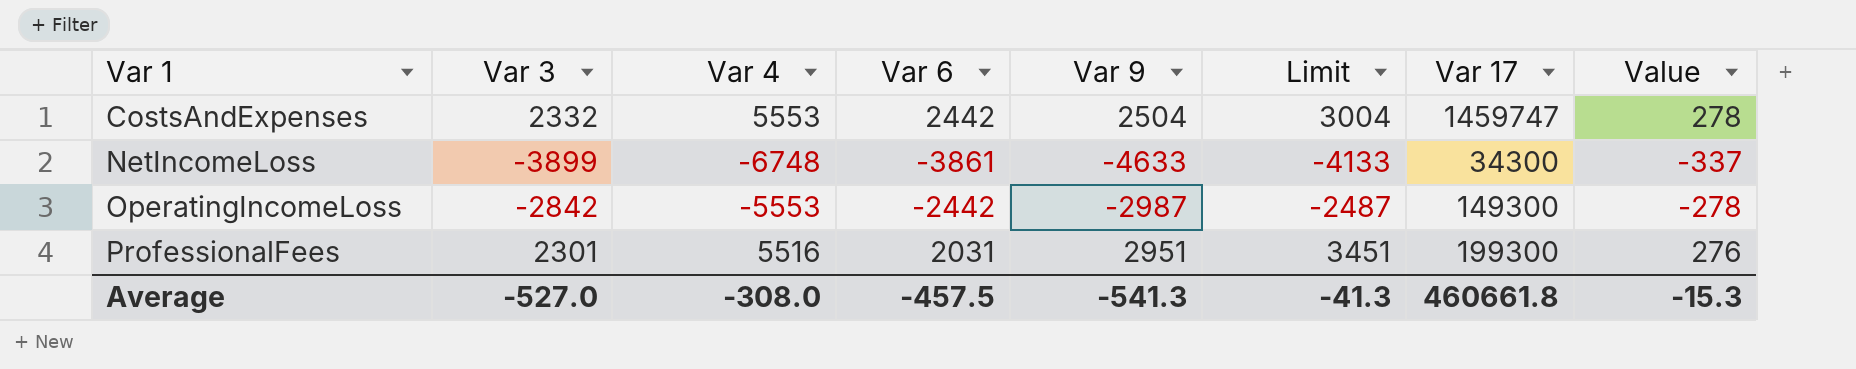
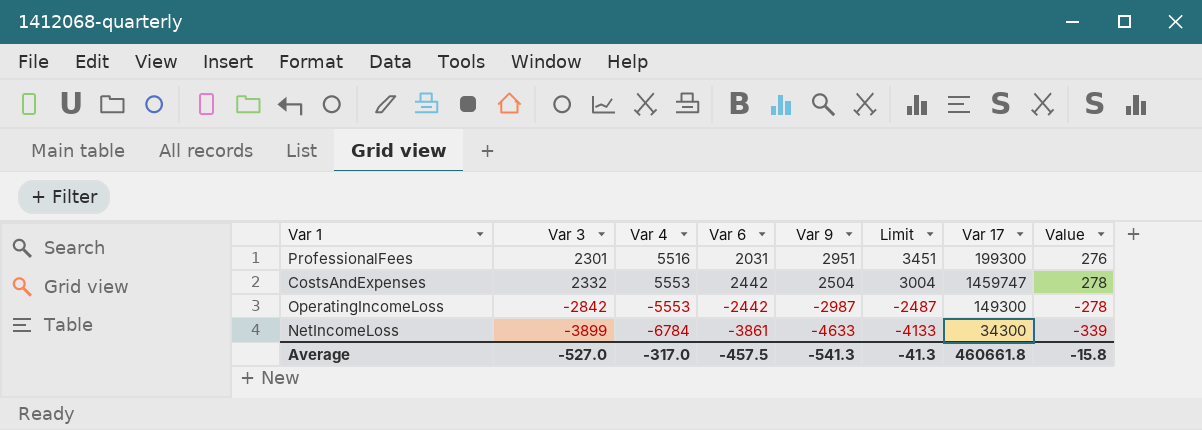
row order: Var 1 ascending -> Var 9 descending
NetIncomeLoss | Var 4: -6748 -> -6784
NetIncomeLoss | Value: -337 -> -339
Average | Var 4: -308.0 -> -317.0
Average | Value: -15.3 -> -15.8

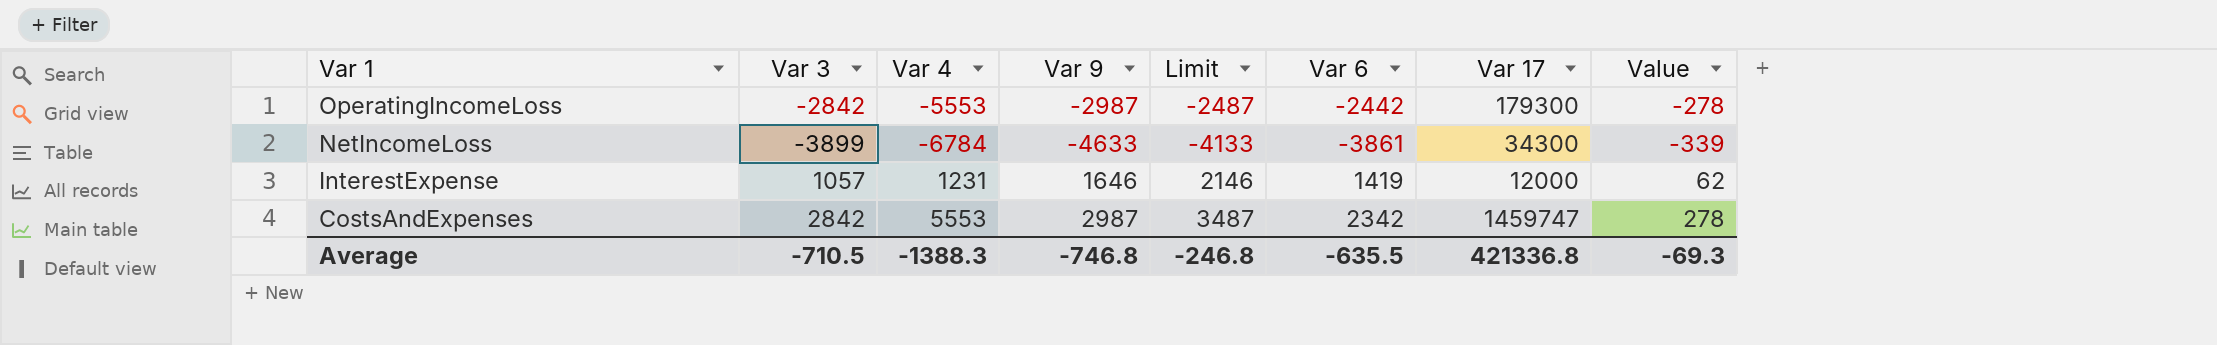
row order: Var 9 descending -> Var 1 descending
column Var 6 | position: 4 -> 6
row ProfessionalFees: 2301 | 5516 | 2031 | 2951 | 3451 | 199300 | 276 -> none
OperatingIncomeLoss | Var 17: 149300 -> 179300
row InterestExpense: none -> 1057 | 1231 | 1646 | 2146 | 1419 | 12000 | 62
CostsAndExpenses | Var 3: 2332 -> 2842
CostsAndExpenses | Var 9: 2504 -> 2987
CostsAndExpenses | Limit: 3004 -> 3487
CostsAndExpenses | Var 6: 2442 -> 2342
Average | Var 3: -527.0 -> -710.5
Average | Var 4: -317.0 -> -1388.3
Average | Var 9: -541.3 -> -746.8
Average | Limit: -41.3 -> -246.8
Average | Var 6: -457.5 -> -635.5
Average | Var 17: 460661.8 -> 421336.8
Average | Value: -15.8 -> -69.3

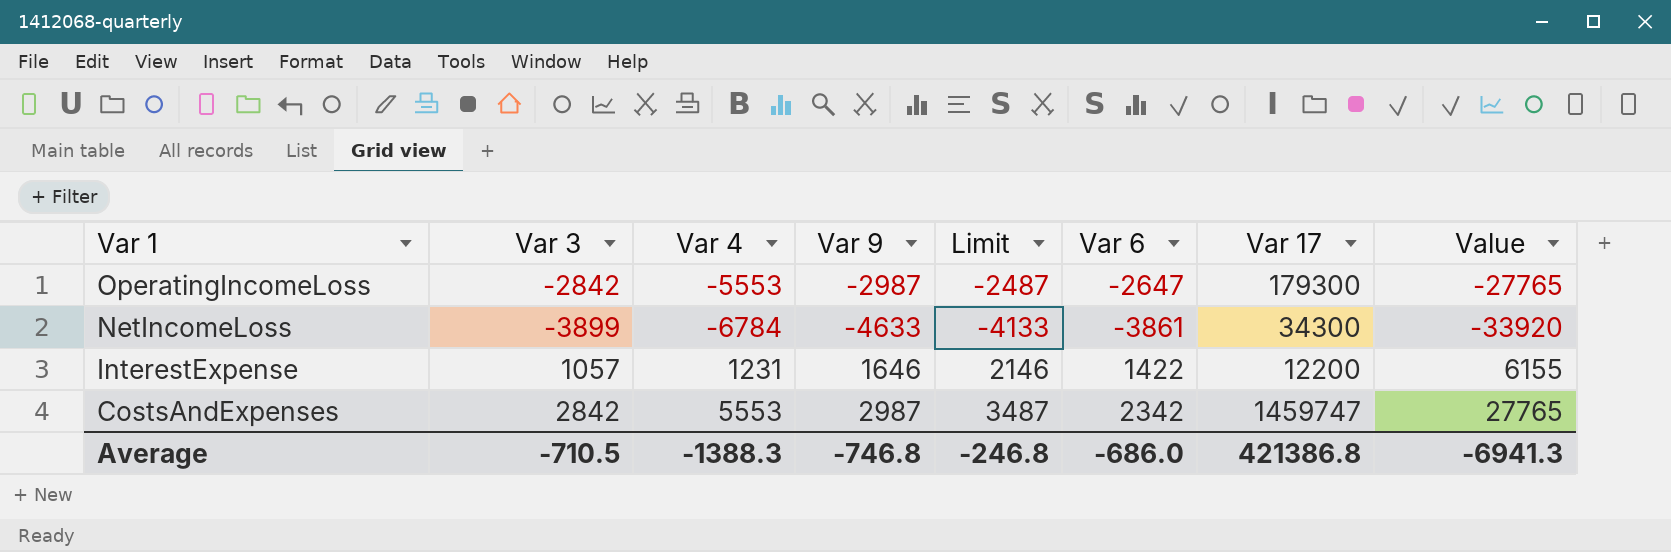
column Value | formula: [Var 4] * 0.05 -> [Var 4] * 5
OperatingIncomeLoss | Var 6: -2442 -> -2647
InterestExpense | Var 6: 1419 -> 1422
InterestExpense | Var 17: 12000 -> 12200
Average | Var 6: -635.5 -> -686.0
Average | Var 17: 421336.8 -> 421386.8
Average | Value: -69.3 -> -6941.3

